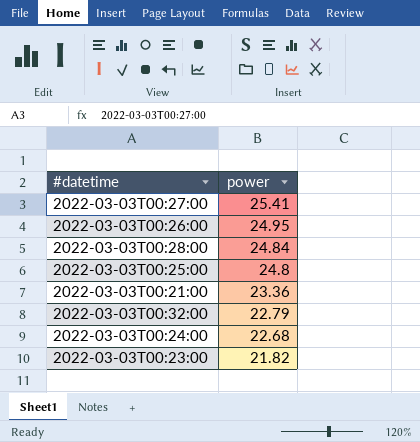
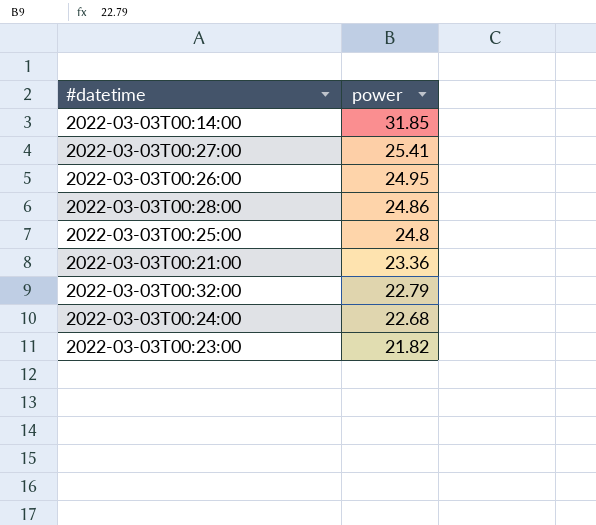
row 2022-03-03T00:14:00: none -> 31.85
2022-03-03T00:28:00 | power: 24.84 -> 24.86

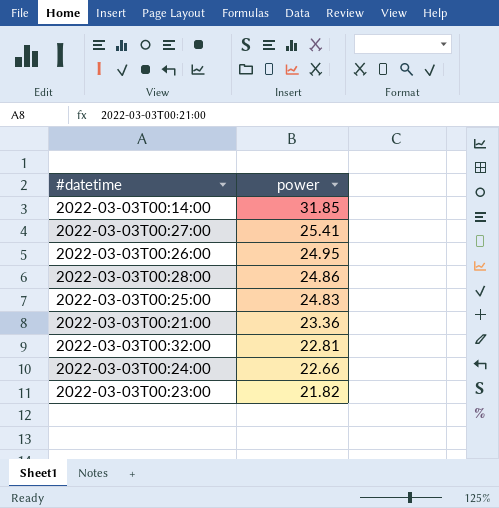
2022-03-03T00:25:00 | power: 24.8 -> 24.83
2022-03-03T00:32:00 | power: 22.79 -> 22.81
2022-03-03T00:24:00 | power: 22.68 -> 22.66

